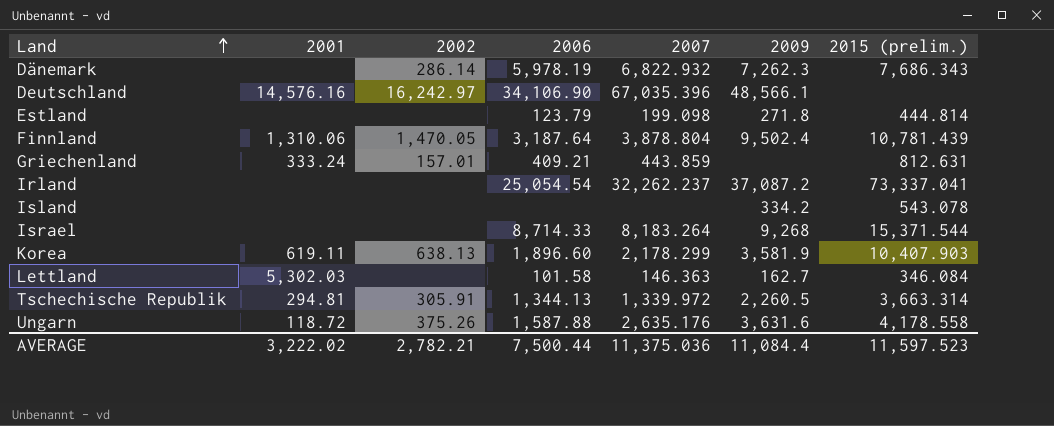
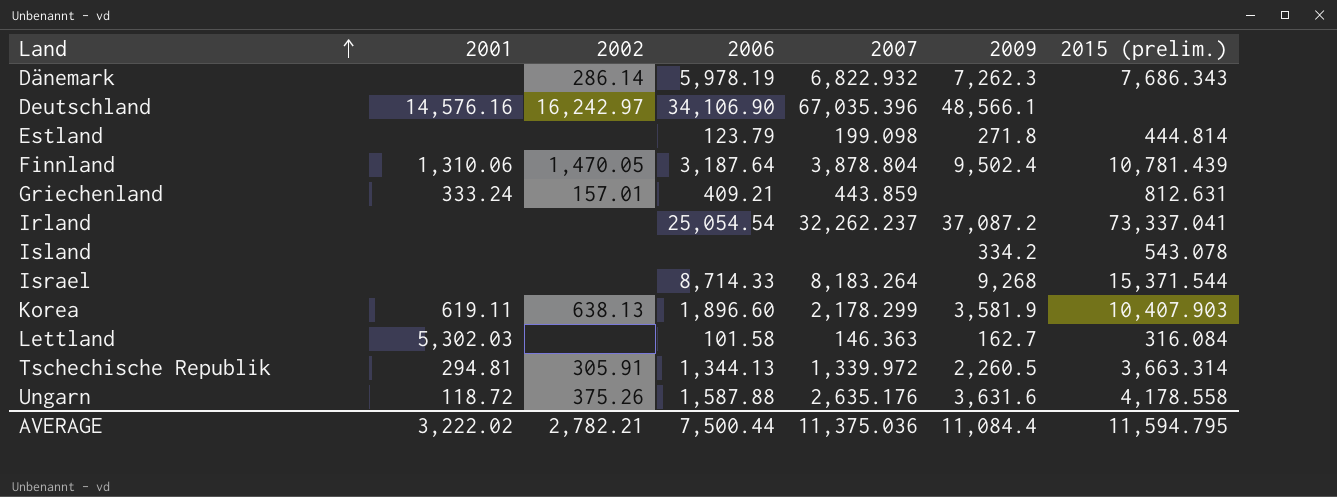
Lettland | 2015 (prelim.): 346.084 -> 316.084
AVERAGE | 2015 (prelim.): 11,597.523 -> 11,594.795

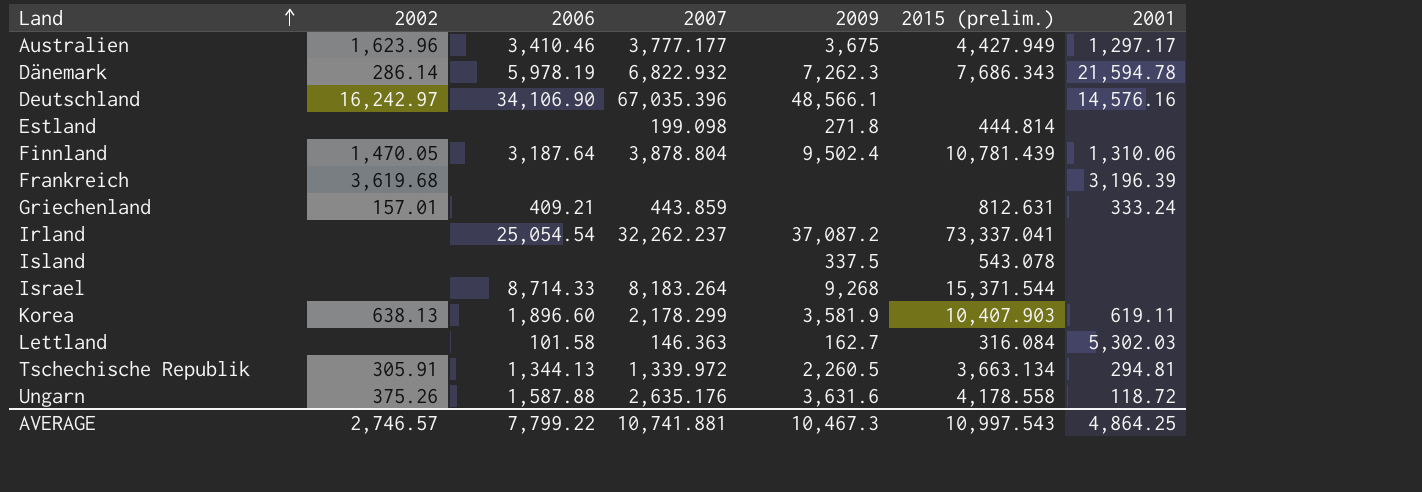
column 2001 | position: 2 -> 7
row Australien: none -> 1,623.96 | 3,410.46 | 3,777.177 | 3,675 | 4,427.949 | 1,297.17
Dänemark | 2001: none -> 21,594.78
Estland | 2006: 123.79 -> none
row Frankreich: none -> 3,619.68 | none | none | none | none | 3,196.39
Island | 2009: 334.2 -> 337.5
Tschechische Republik | 2015 (prelim.): 3,663.314 -> 3,663.134
AVERAGE | 2002: 2,782.21 -> 2,746.57
AVERAGE | 2006: 7,500.44 -> 7,799.22
AVERAGE | 2007: 11,375.036 -> 10,741.881
AVERAGE | 2009: 11,084.4 -> 10,467.3
AVERAGE | 2015 (prelim.): 11,594.795 -> 10,997.543
AVERAGE | 2001: 3,222.02 -> 4,864.25

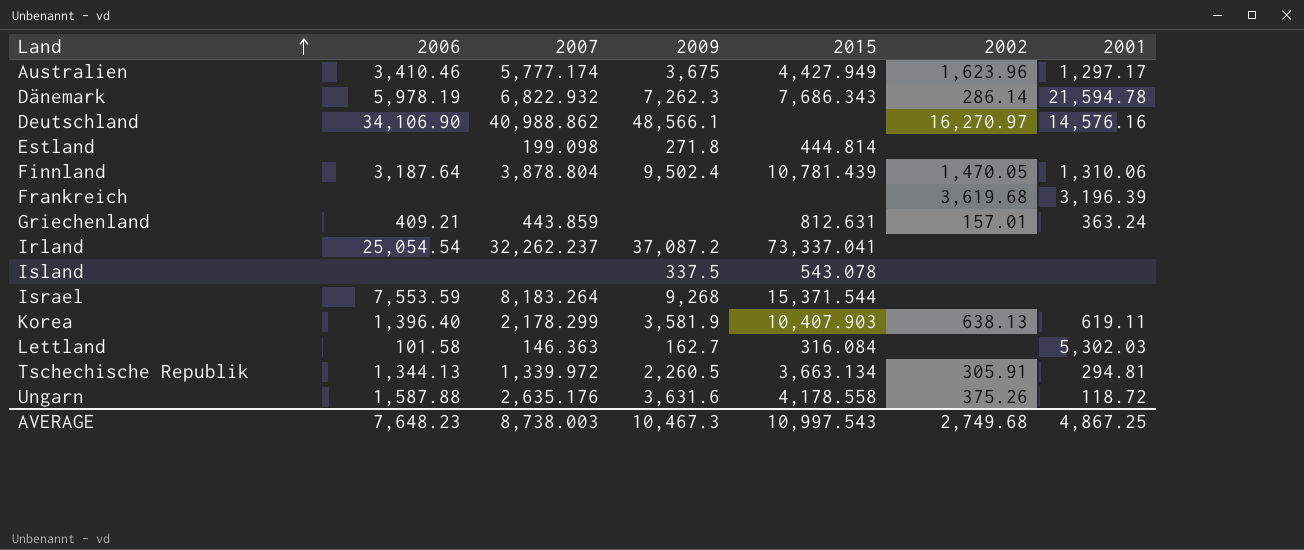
column name: 2015 (prelim.) -> 2015
column 2002 | position: 2 -> 6
Australien | 2007: 3,777.177 -> 5,777.174
Deutschland | 2007: 67,035.396 -> 40,988.862
Deutschland | 2002: 16,242.97 -> 16,270.97
Griechenland | 2001: 333.24 -> 363.24
Israel | 2006: 8,714.33 -> 7,553.59
Korea | 2006: 1,896.60 -> 1,396.40
AVERAGE | 2006: 7,799.22 -> 7,648.23
AVERAGE | 2007: 10,741.881 -> 8,738.003
AVERAGE | 2002: 2,746.57 -> 2,749.68
AVERAGE | 2001: 4,864.25 -> 4,867.25

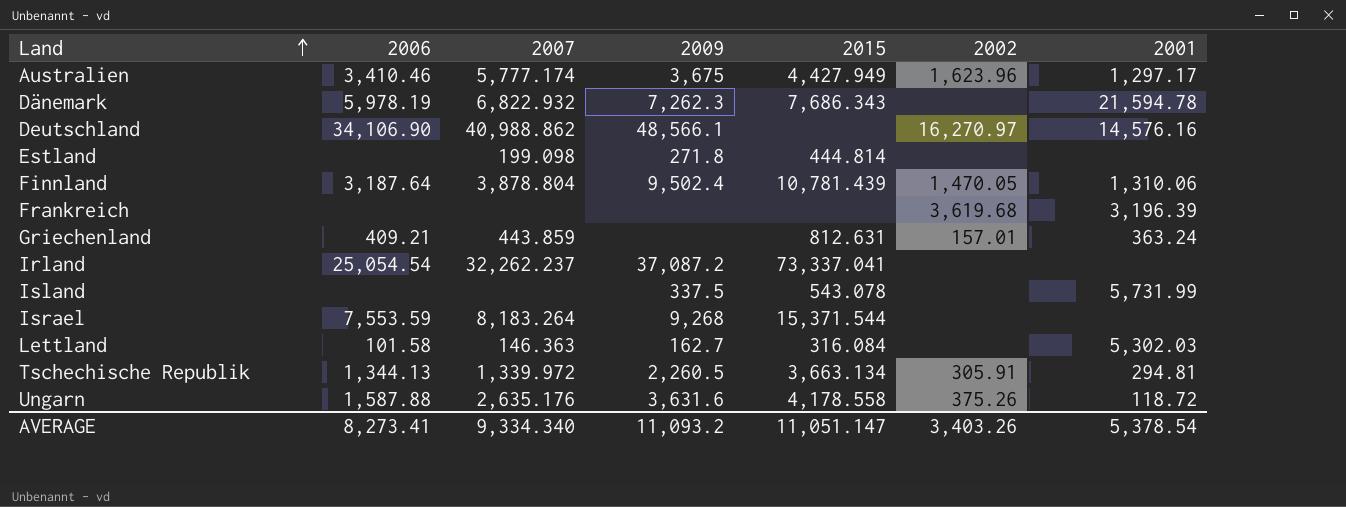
row Korea: 1,396.40 | 2,178.299 | 3,581.9 | 10,407.903 | 638.13 | 619.11 -> none
Dänemark | 2002: 286.14 -> none
Island | 2001: none -> 5,731.99
AVERAGE | 2006: 7,648.23 -> 8,273.41
AVERAGE | 2007: 8,738.003 -> 9,334.340
AVERAGE | 2009: 10,467.3 -> 11,093.2
AVERAGE | 2015: 10,997.543 -> 11,051.147
AVERAGE | 2002: 2,749.68 -> 3,403.26
AVERAGE | 2001: 4,867.25 -> 5,378.54

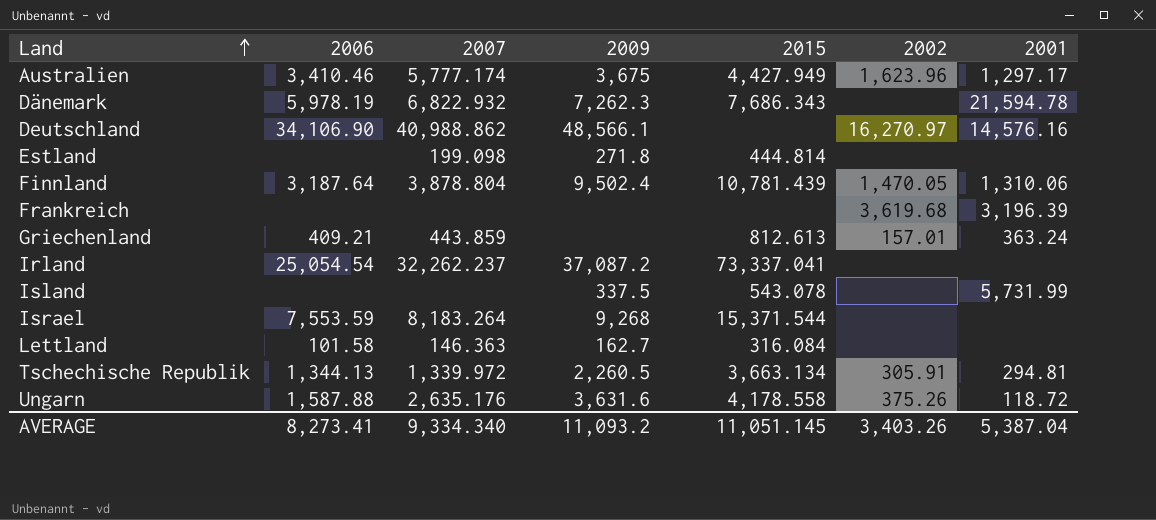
Griechenland | 2015: 812.631 -> 812.613
Lettland | 2001: 5,302.03 -> none
AVERAGE | 2015: 11,051.147 -> 11,051.145
AVERAGE | 2001: 5,378.54 -> 5,387.04

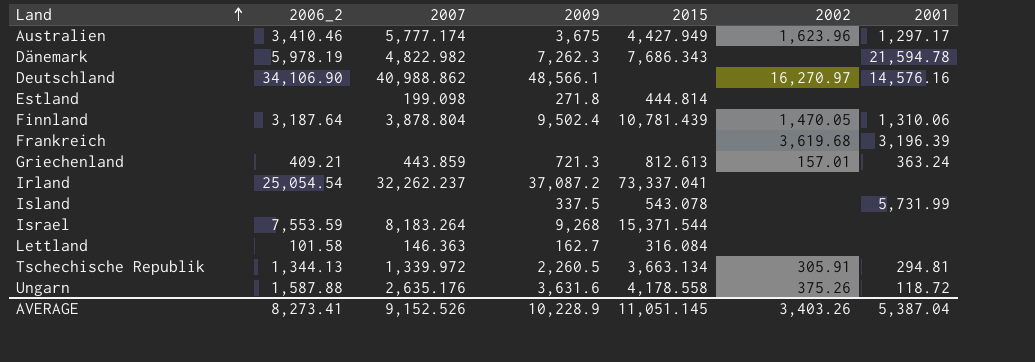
column name: 2006 -> 2006_2
Dänemark | 2007: 6,822.932 -> 4,822.982
Griechenland | 2009: none -> 721.3
AVERAGE | 2007: 9,334.340 -> 9,152.526
AVERAGE | 2009: 11,093.2 -> 10,228.9

